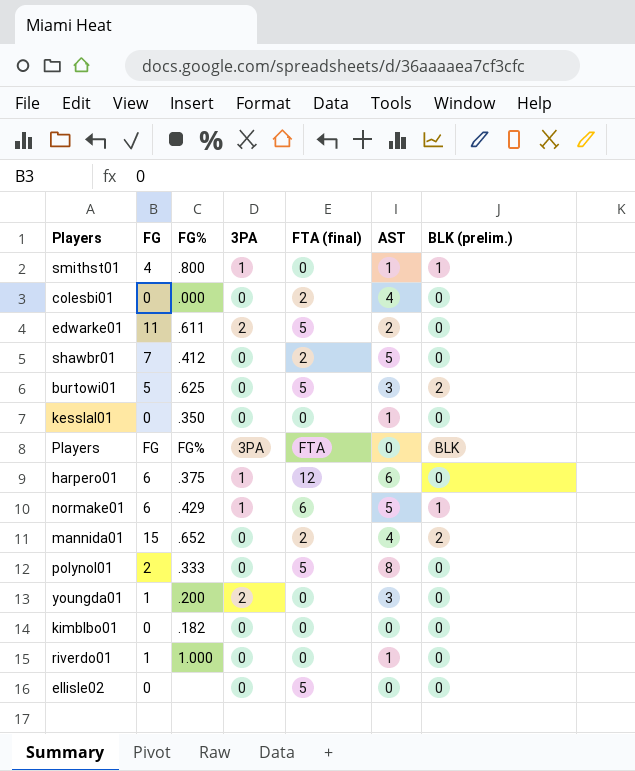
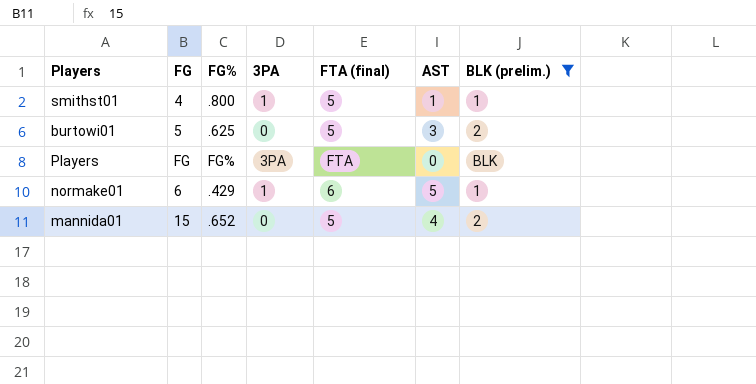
filter: none -> BLK (prelim.) != 0
smithst01 | FTA (final): 0 -> 5
mannida01 | FTA (final): 2 -> 5

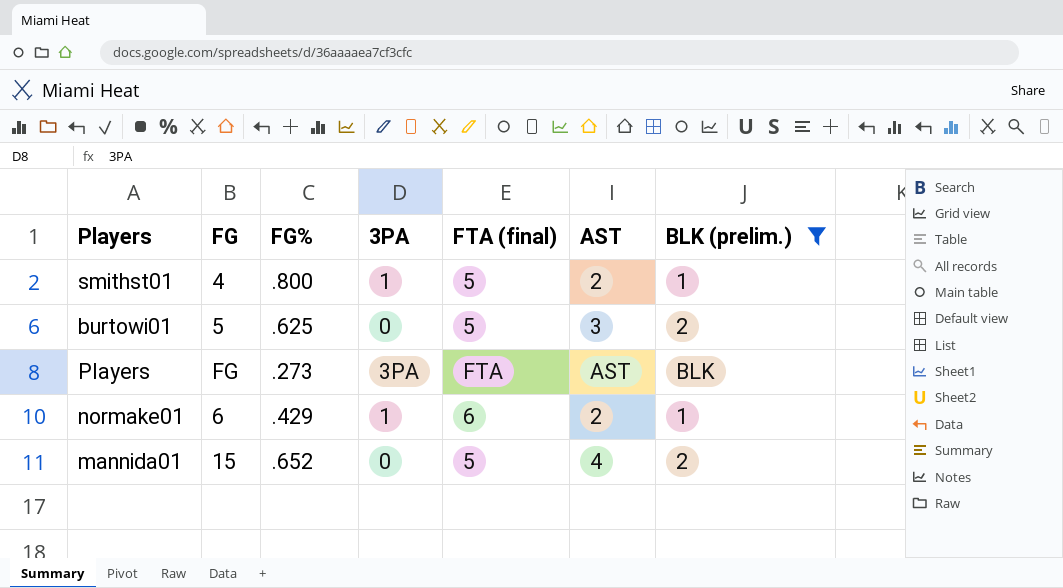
smithst01 | AST: 1 -> 2
Players | FG%: FG% -> .273
Players | AST: 0 -> AST
normake01 | AST: 5 -> 2

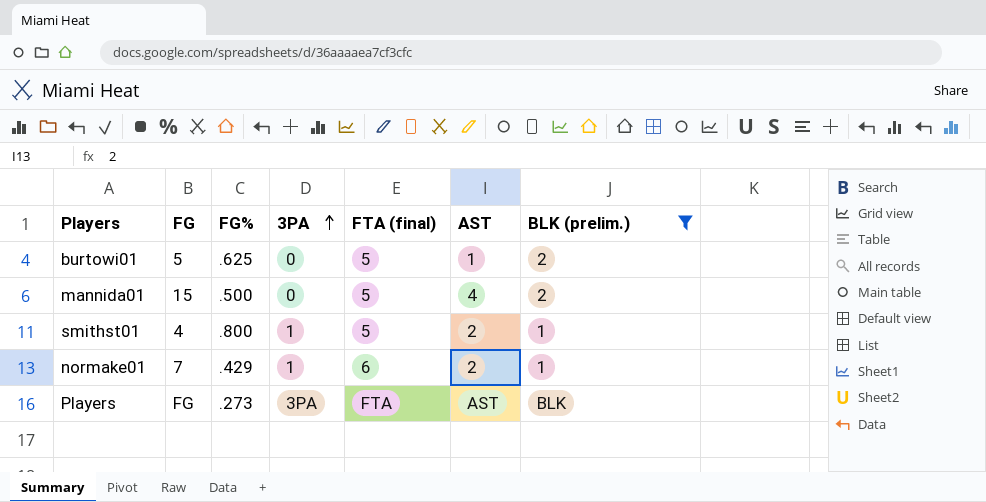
row order: none -> 3PA ascending
burtowi01 | AST: 3 -> 1
mannida01 | FG%: .652 -> .500
normake01 | FG: 6 -> 7

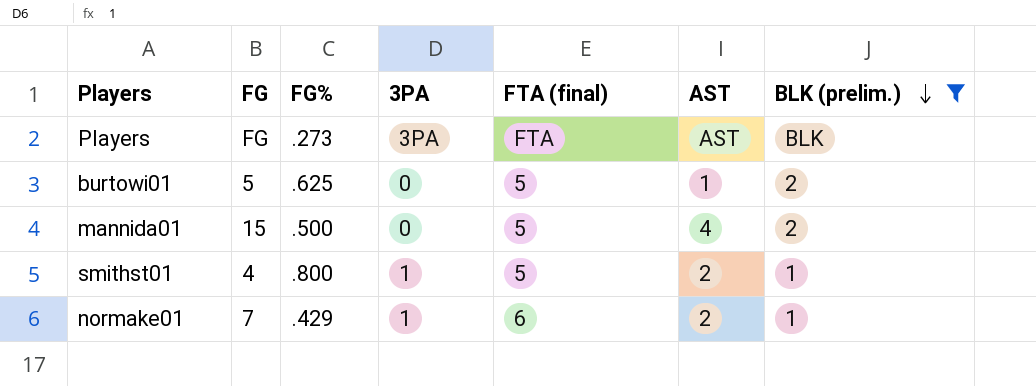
row order: 3PA ascending -> BLK (prelim.) descending

